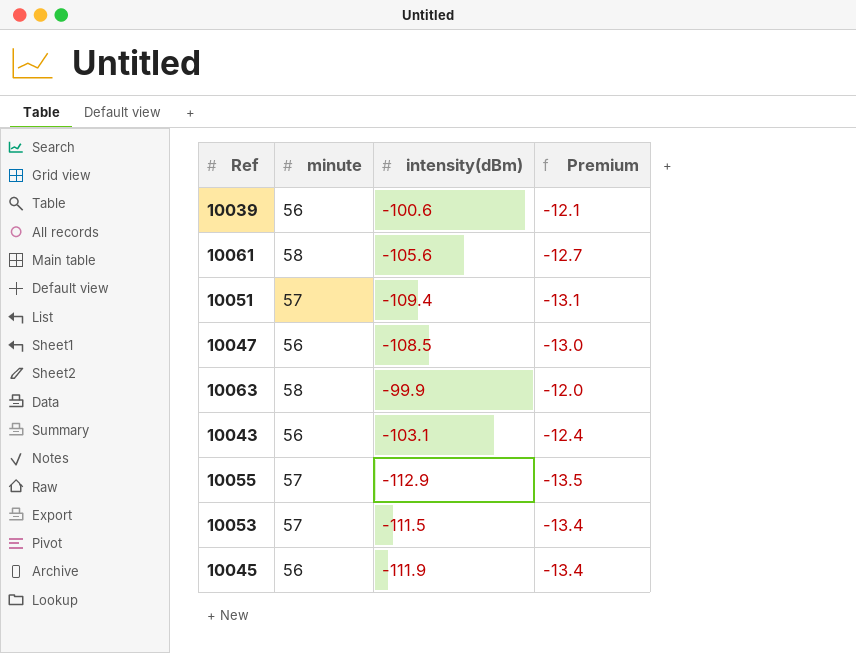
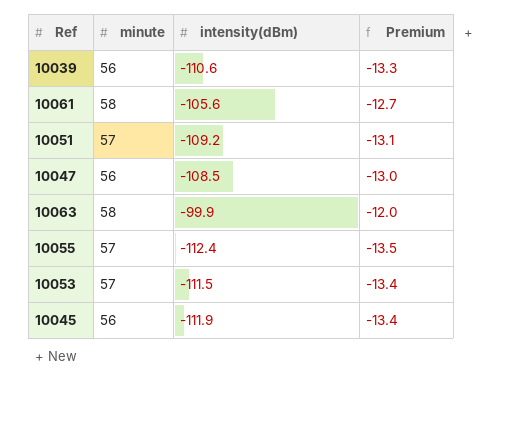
row 10043: 56 | -103.1 | -12.4 -> none
10039 | intensity(dBm): -100.6 -> -110.6
10039 | Premium: -12.1 -> -13.3
10051 | intensity(dBm): -109.4 -> -109.2
10055 | intensity(dBm): -112.9 -> -112.4

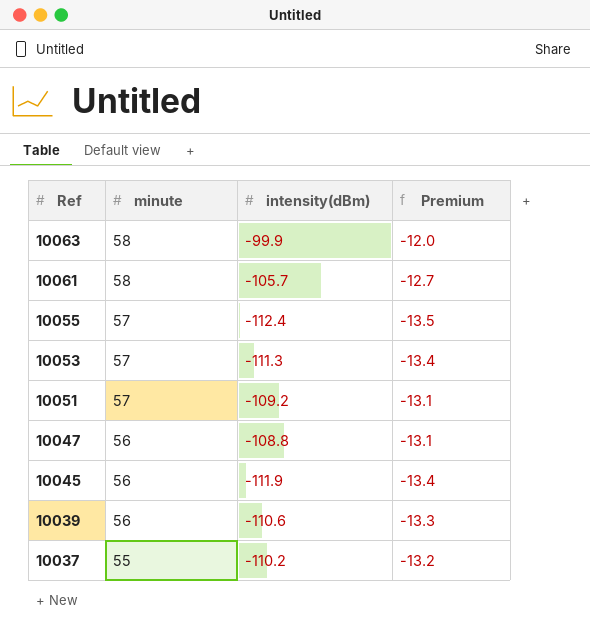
row order: none -> Ref descending
10061 | intensity(dBm): -105.6 -> -105.7
10053 | intensity(dBm): -111.5 -> -111.3
10047 | intensity(dBm): -108.5 -> -108.8
10047 | Premium: -13.0 -> -13.1
row 10037: none -> 55 | -110.2 | -13.2

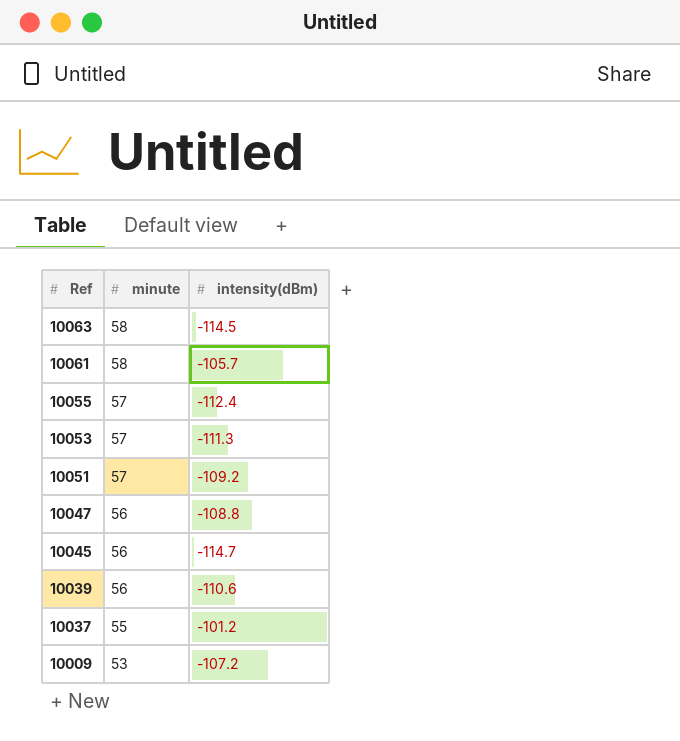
column Premium | formula: [intensity(dBm)] * 0.12 -> none
10063 | intensity(dBm): -99.9 -> -114.5
10045 | intensity(dBm): -111.9 -> -114.7
10037 | intensity(dBm): -110.2 -> -101.2
row 10009: none -> 53 | -107.2

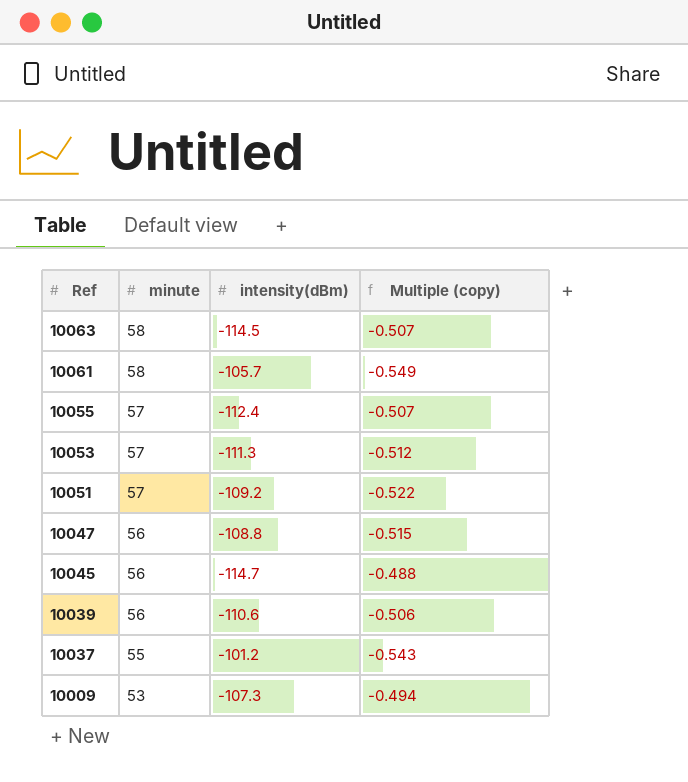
column Multiple (copy) | formula: none -> [minute] / [intensity(dBm)]
10009 | intensity(dBm): -107.2 -> -107.3

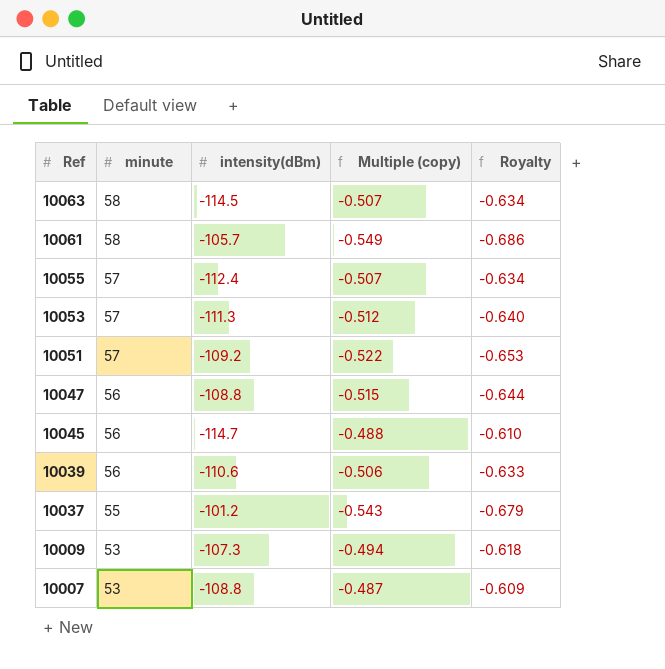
column Royalty | formula: none -> [Multiple (copy)] * 1.25
row 10007: none -> 53 | -108.8 | -0.487 | -0.609

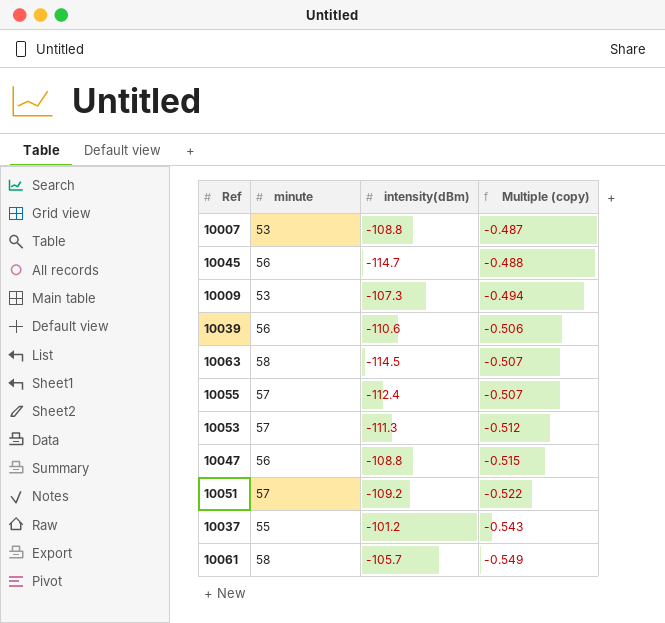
row order: Ref descending -> Multiple (copy) descending
column Royalty | formula: [Multiple (copy)] * 1.25 -> none

